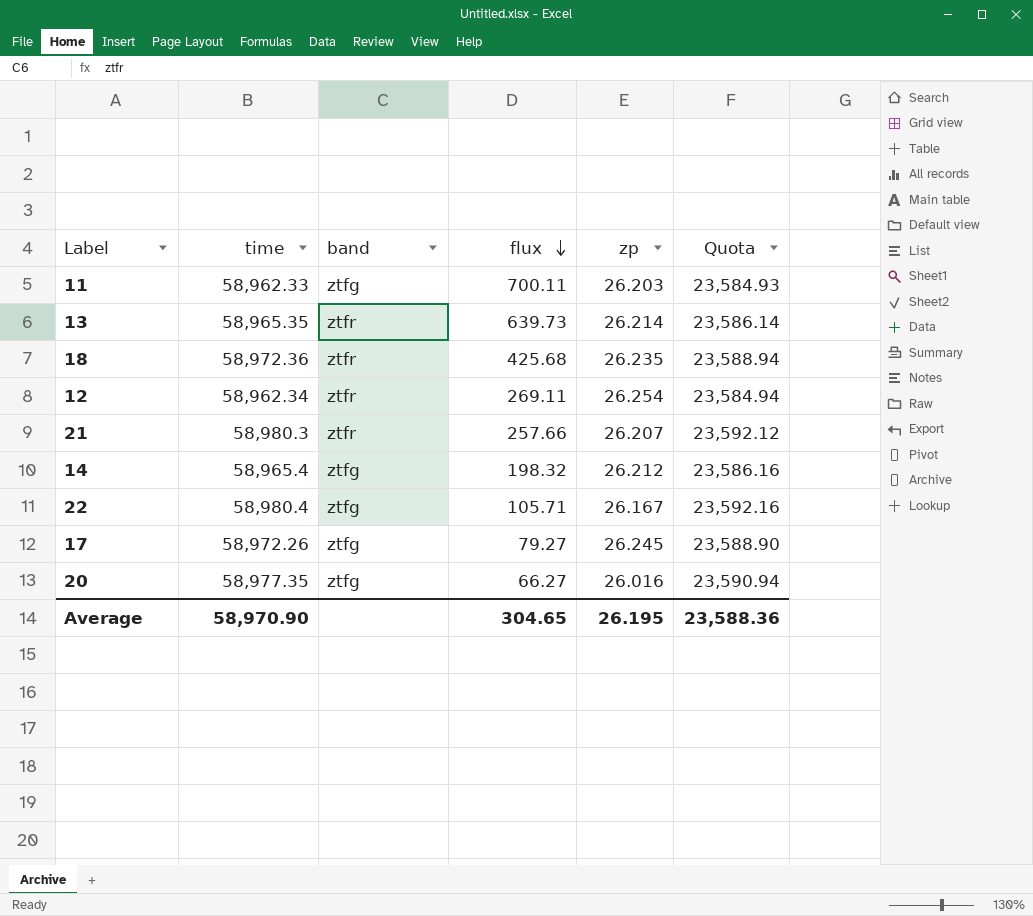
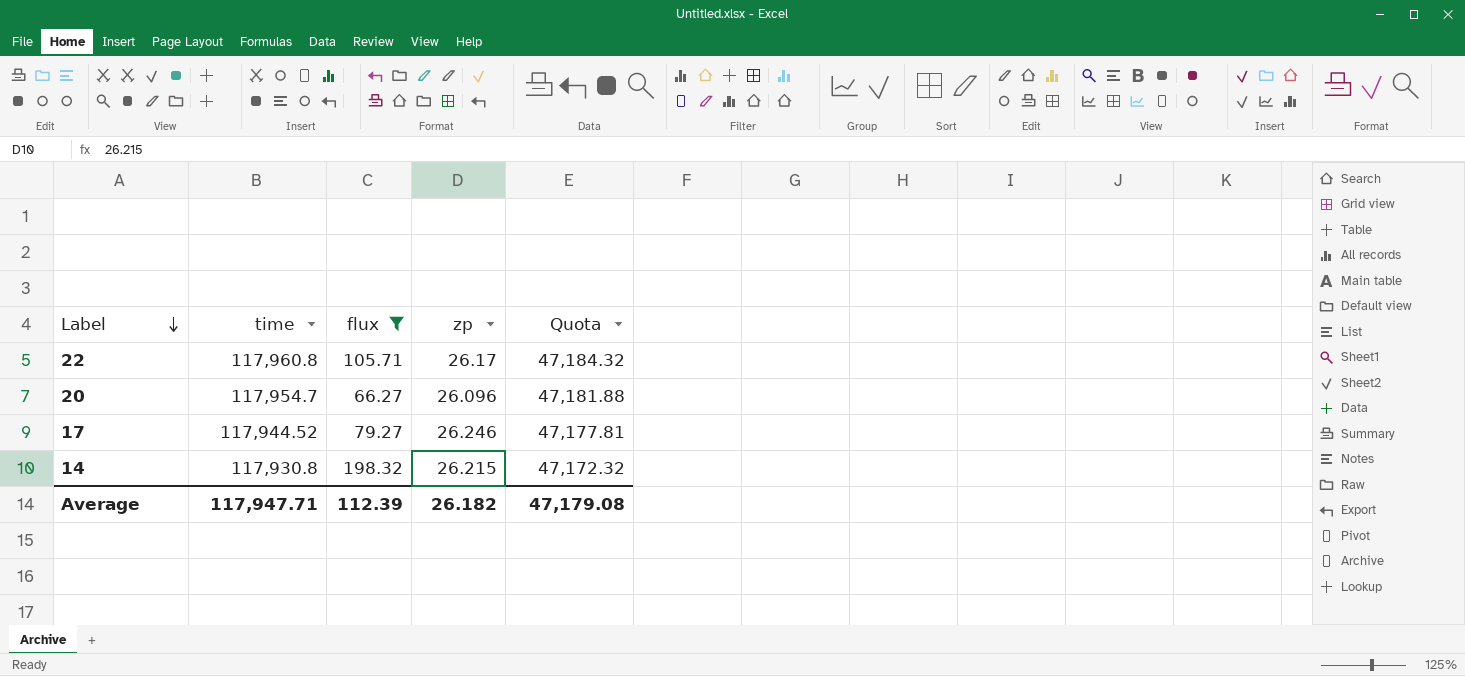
filter: none -> flux <= 198.32
row order: flux descending -> Label descending
column band | position: 3 -> none
22 | time: 58,980.4 -> 117,960.8
22 | zp: 26.167 -> 26.17
22 | Quota: 23,592.16 -> 47,184.32
20 | time: 58,977.35 -> 117,954.7
20 | zp: 26.016 -> 26.096
20 | Quota: 23,590.94 -> 47,181.88
17 | time: 58,972.26 -> 117,944.52
17 | zp: 26.245 -> 26.246
17 | Quota: 23,588.90 -> 47,177.81
14 | time: 58,965.4 -> 117,930.8
14 | zp: 26.212 -> 26.215
14 | Quota: 23,586.16 -> 47,172.32
Average | time: 58,970.90 -> 117,947.71
Average | flux: 304.65 -> 112.39
Average | zp: 26.195 -> 26.182
Average | Quota: 23,588.36 -> 47,179.08

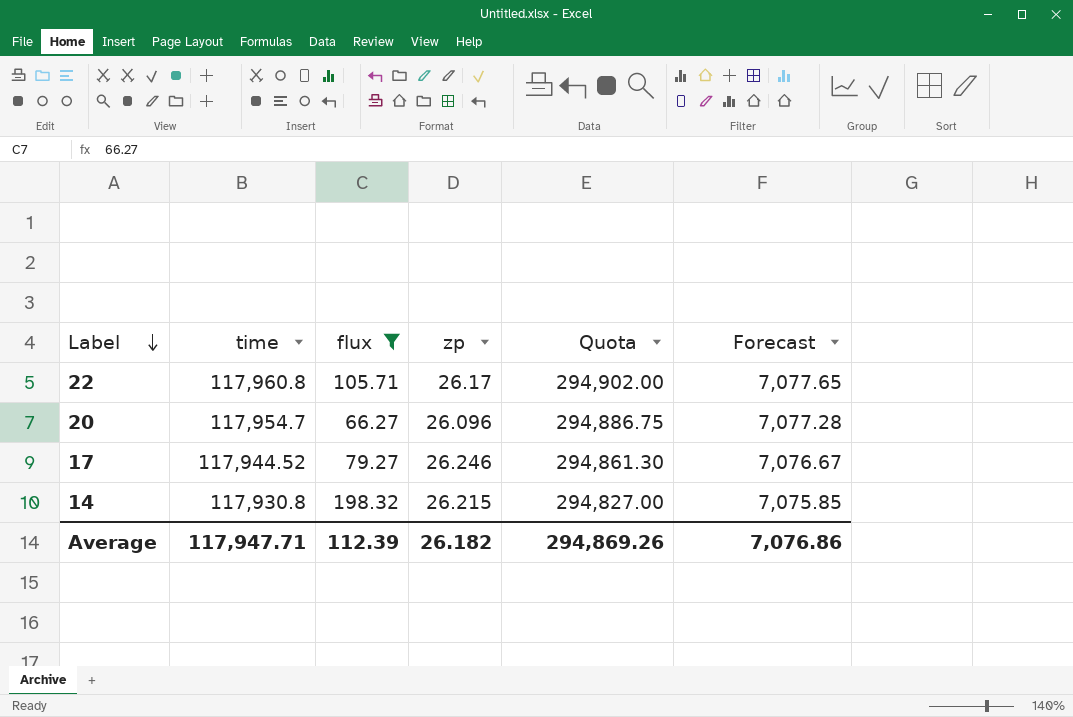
column Quota | formula: [time] * 0.4 -> [time] * 2.5
column Forecast | formula: none -> [time] * 0.06
Average | Quota: 47,179.08 -> 294,869.26

